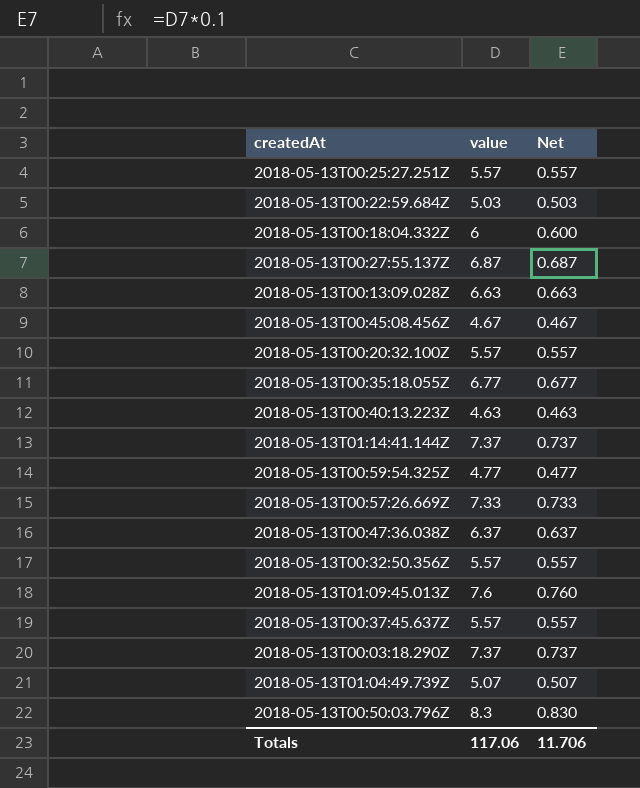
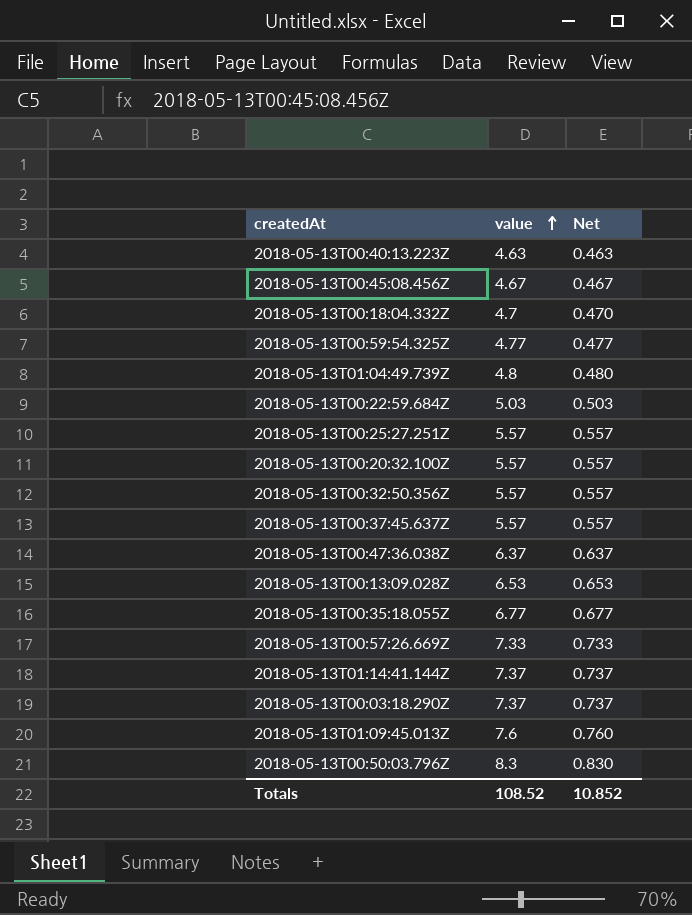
row order: none -> value ascending
row 2018-05-13T00:27:55.137Z: 6.87 | 0.687 -> none
2018-05-13T00:18:04.332Z | value: 6 -> 4.7
2018-05-13T00:18:04.332Z | Net: 0.600 -> 0.470
2018-05-13T01:04:49.739Z | value: 5.07 -> 4.8
2018-05-13T01:04:49.739Z | Net: 0.507 -> 0.480
2018-05-13T00:13:09.028Z | value: 6.63 -> 6.53
2018-05-13T00:13:09.028Z | Net: 0.663 -> 0.653
Totals | value: 117.06 -> 108.52
Totals | Net: 11.706 -> 10.852

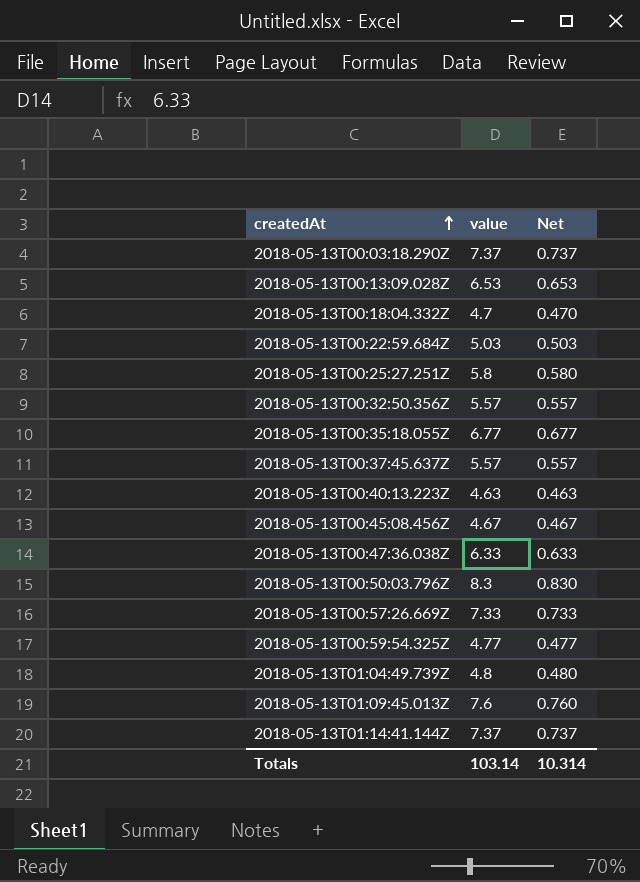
row order: value ascending -> createdAt ascending
row 2018-05-13T00:20:32.100Z: 5.57 | 0.557 -> none
2018-05-13T00:25:27.251Z | value: 5.57 -> 5.8
2018-05-13T00:25:27.251Z | Net: 0.557 -> 0.580
2018-05-13T00:47:36.038Z | value: 6.37 -> 6.33
2018-05-13T00:47:36.038Z | Net: 0.637 -> 0.633
Totals | value: 108.52 -> 103.14
Totals | Net: 10.852 -> 10.314

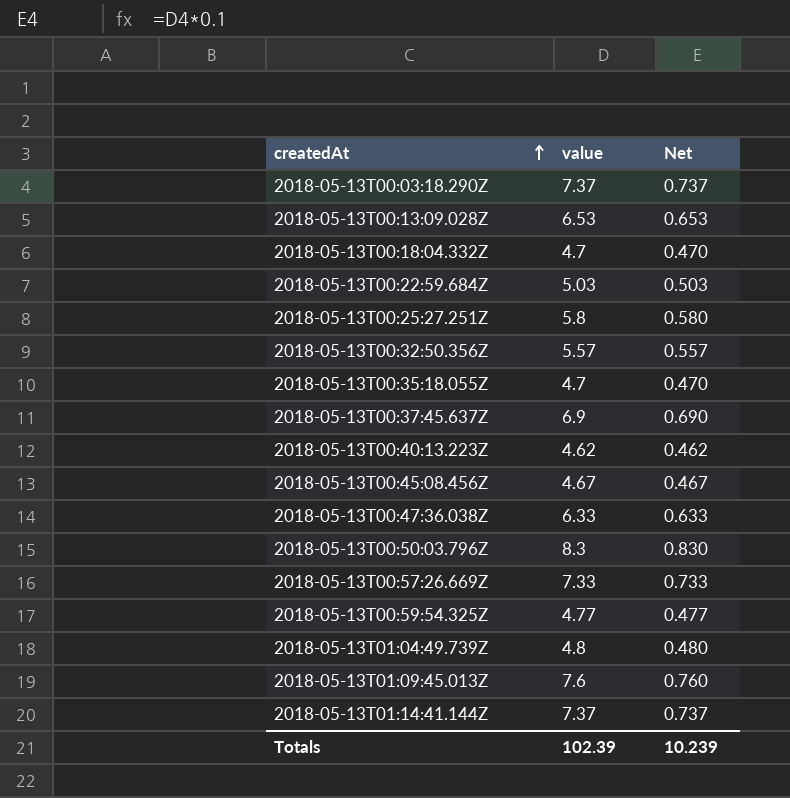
2018-05-13T00:35:18.055Z | value: 6.77 -> 4.7
2018-05-13T00:35:18.055Z | Net: 0.677 -> 0.470
2018-05-13T00:37:45.637Z | value: 5.57 -> 6.9
2018-05-13T00:37:45.637Z | Net: 0.557 -> 0.690
2018-05-13T00:40:13.223Z | value: 4.63 -> 4.62
2018-05-13T00:40:13.223Z | Net: 0.463 -> 0.462
Totals | value: 103.14 -> 102.39
Totals | Net: 10.314 -> 10.239

